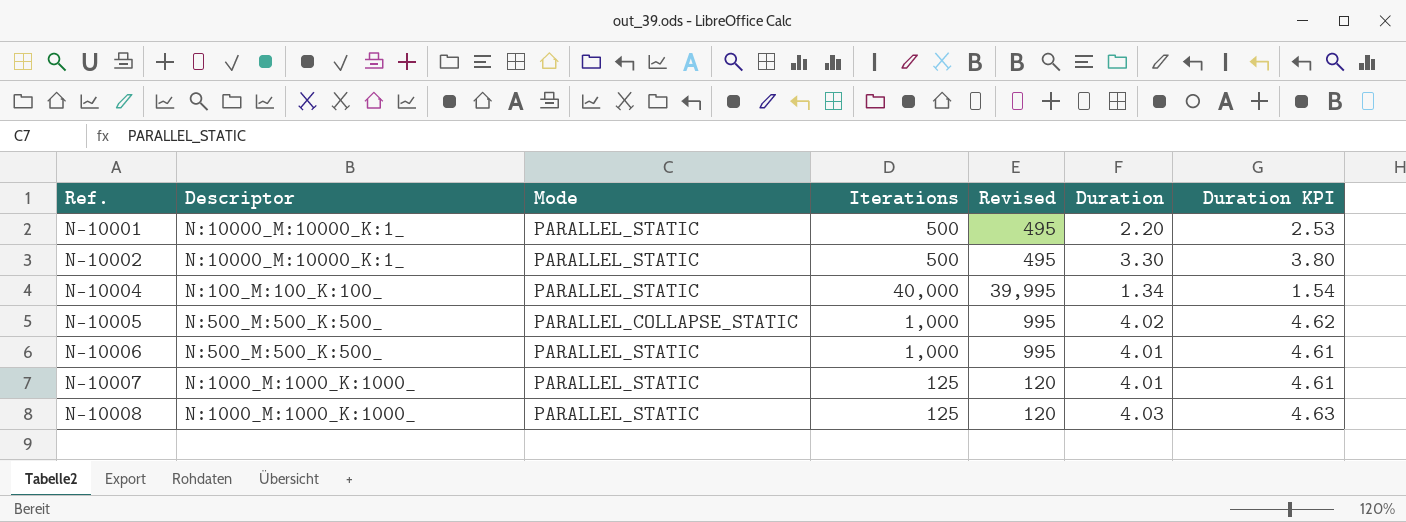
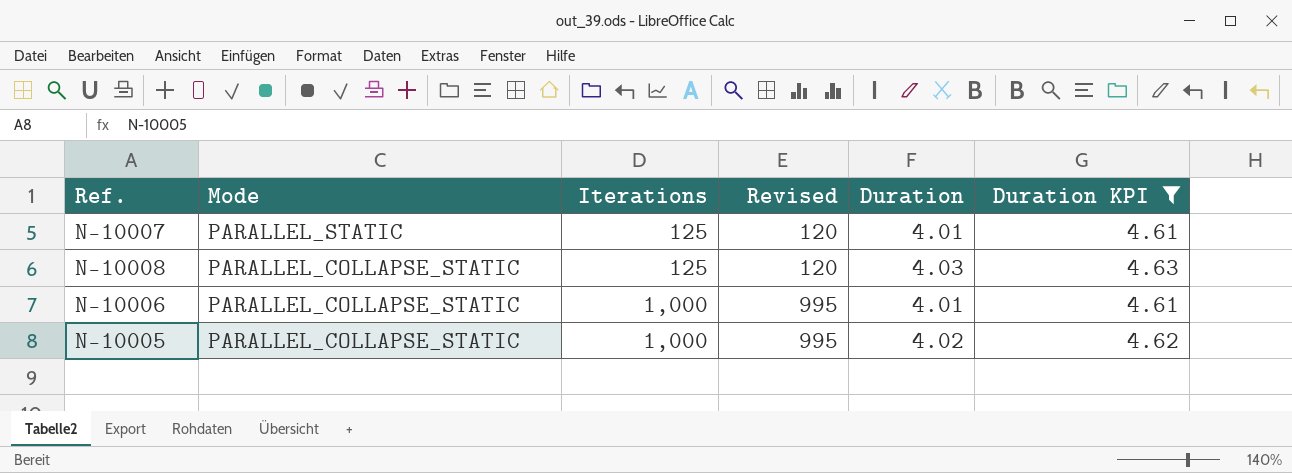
filter: none -> Duration KPI >= 4.61
row order: Ref. ascending -> Mode descending
column Descriptor | position: 2 -> none
N-10008 | Mode: PARALLEL_STATIC -> PARALLEL_COLLAPSE_STATIC
N-10006 | Mode: PARALLEL_STATIC -> PARALLEL_COLLAPSE_STATIC

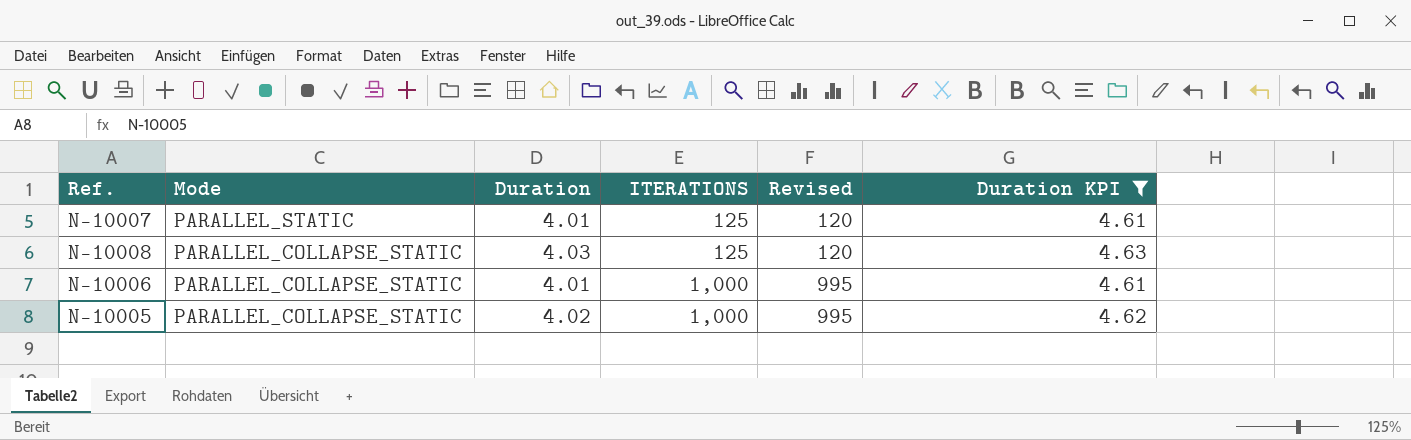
column Duration | position: 5 -> 3
column name: Iterations -> ITERATIONS

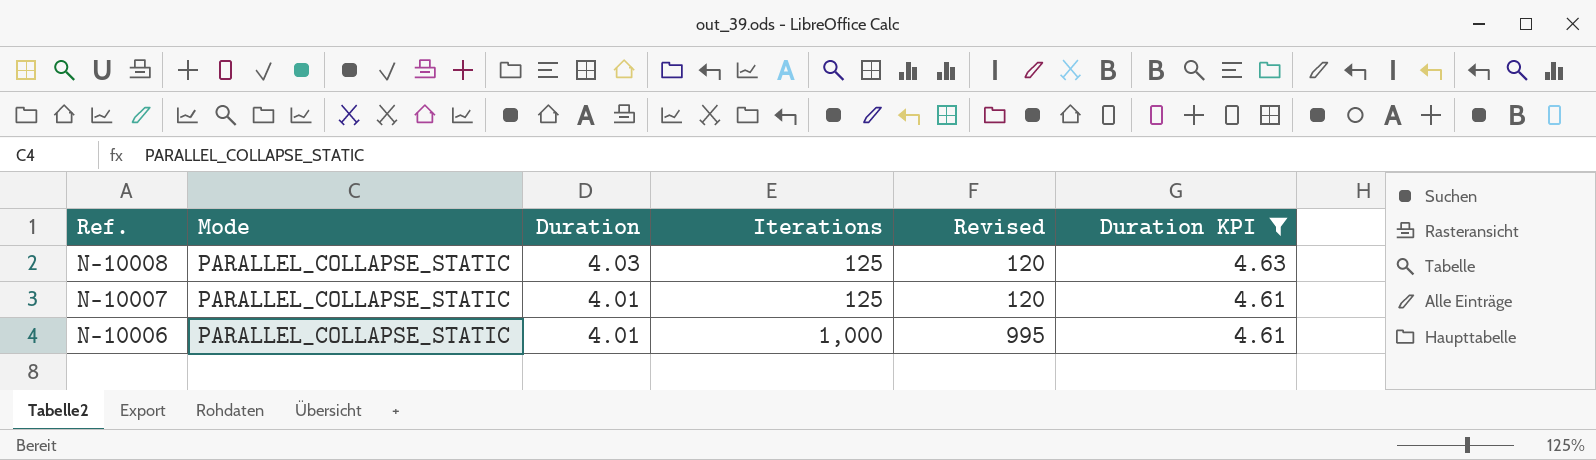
row order: Mode descending -> Ref. descending
column name: ITERATIONS -> Iterations
row N-10005: PARALLEL_COLLAPSE_STATIC | 4.02 | 1,000 | 995 | 4.62 -> none
N-10007 | Mode: PARALLEL_STATIC -> PARALLEL_COLLAPSE_STATIC

